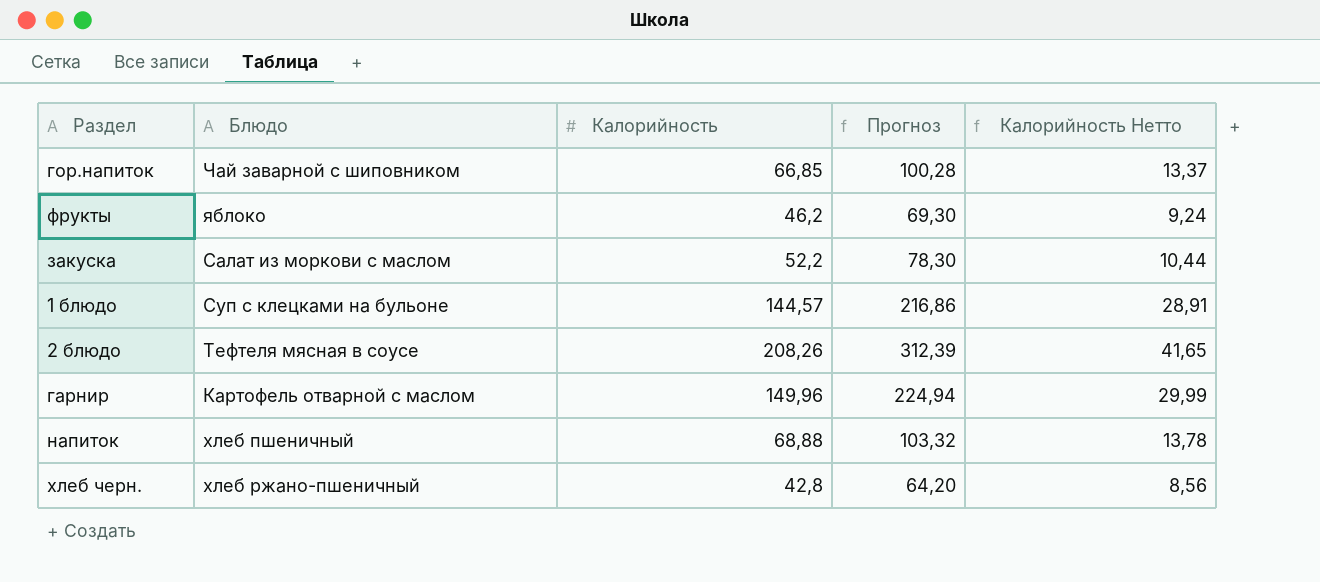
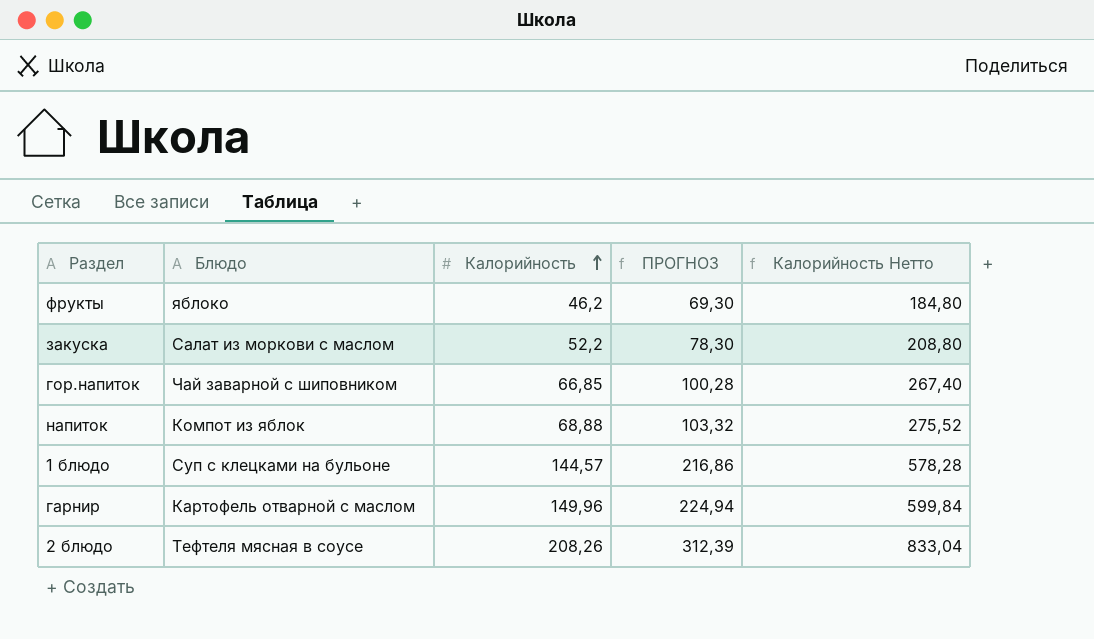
row order: none -> Калорийность ascending
column name: Прогноз -> ПРОГНОЗ
column Калорийность Нетто | formula: [Калорийность] * 0,2 -> [Калорийность] * 4
row хлеб черн.: хлеб ржано-пшеничный | 42,8 | 64,20 | 8,56 -> none
напиток | Блюдо: хлеб пшеничный -> Компот из яблок

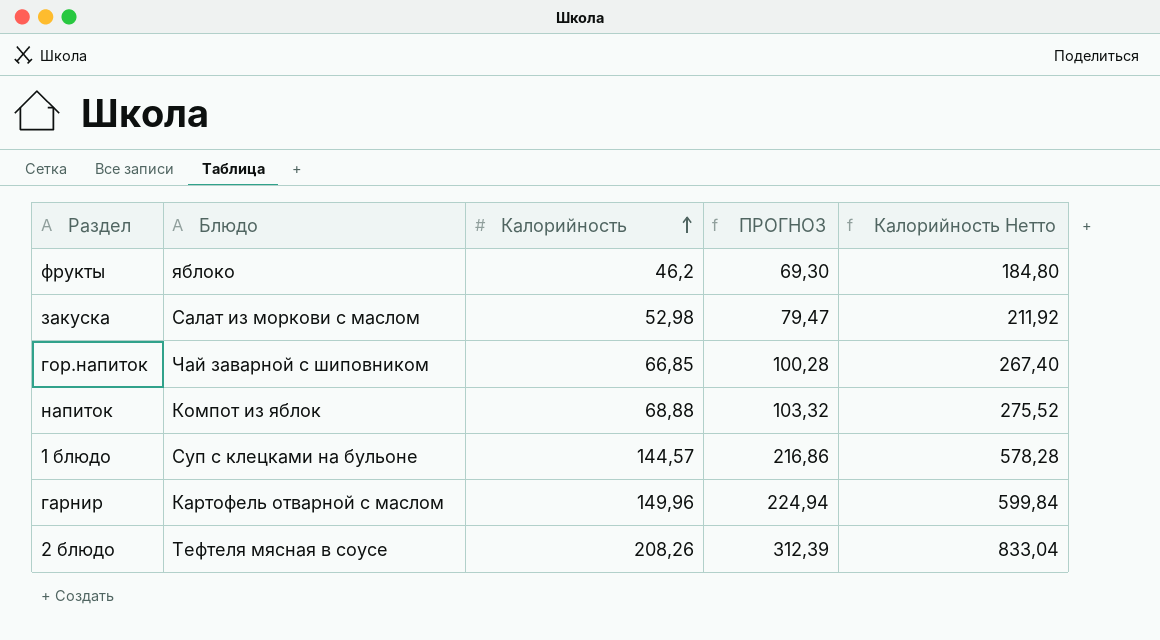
закуска | Калорийность: 52,2 -> 52,98
закуска | ПРОГНОЗ: 78,30 -> 79,47
закуска | Калорийность Нетто: 208,80 -> 211,92

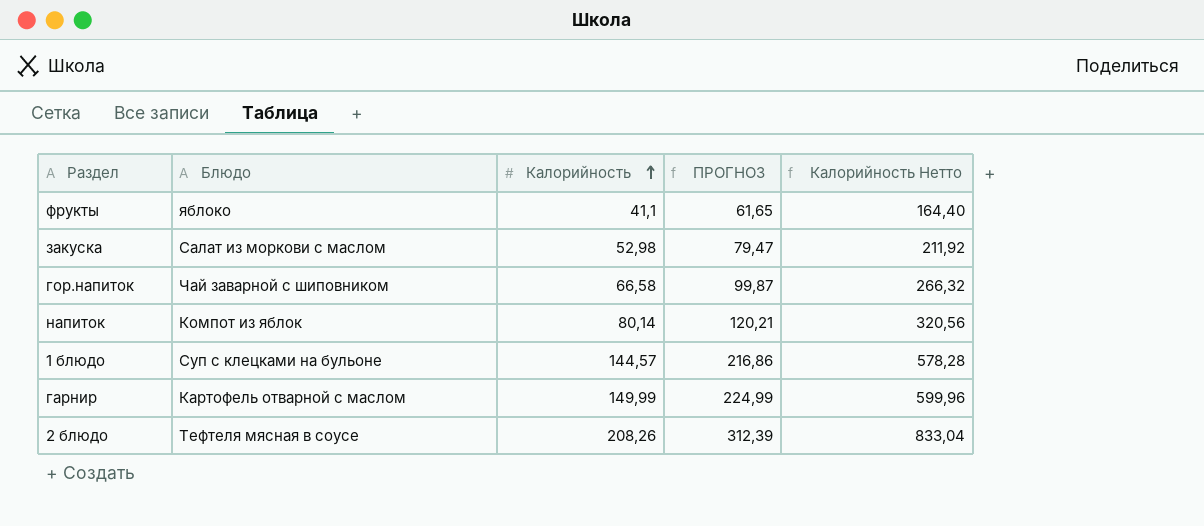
фрукты | Калорийность: 46,2 -> 41,1
фрукты | ПРОГНОЗ: 69,30 -> 61,65
фрукты | Калорийность Нетто: 184,80 -> 164,40
гор.напиток | Калорийность: 66,85 -> 66,58
гор.напиток | ПРОГНОЗ: 100,28 -> 99,87
гор.напиток | Калорийность Нетто: 267,40 -> 266,32
напиток | Калорийность: 68,88 -> 80,14
напиток | ПРОГНОЗ: 103,32 -> 120,21
напиток | Калорийность Нетто: 275,52 -> 320,56
гарнир | Калорийность: 149,96 -> 149,99
гарнир | ПРОГНОЗ: 224,94 -> 224,99
гарнир | Калорийность Нетто: 599,84 -> 599,96

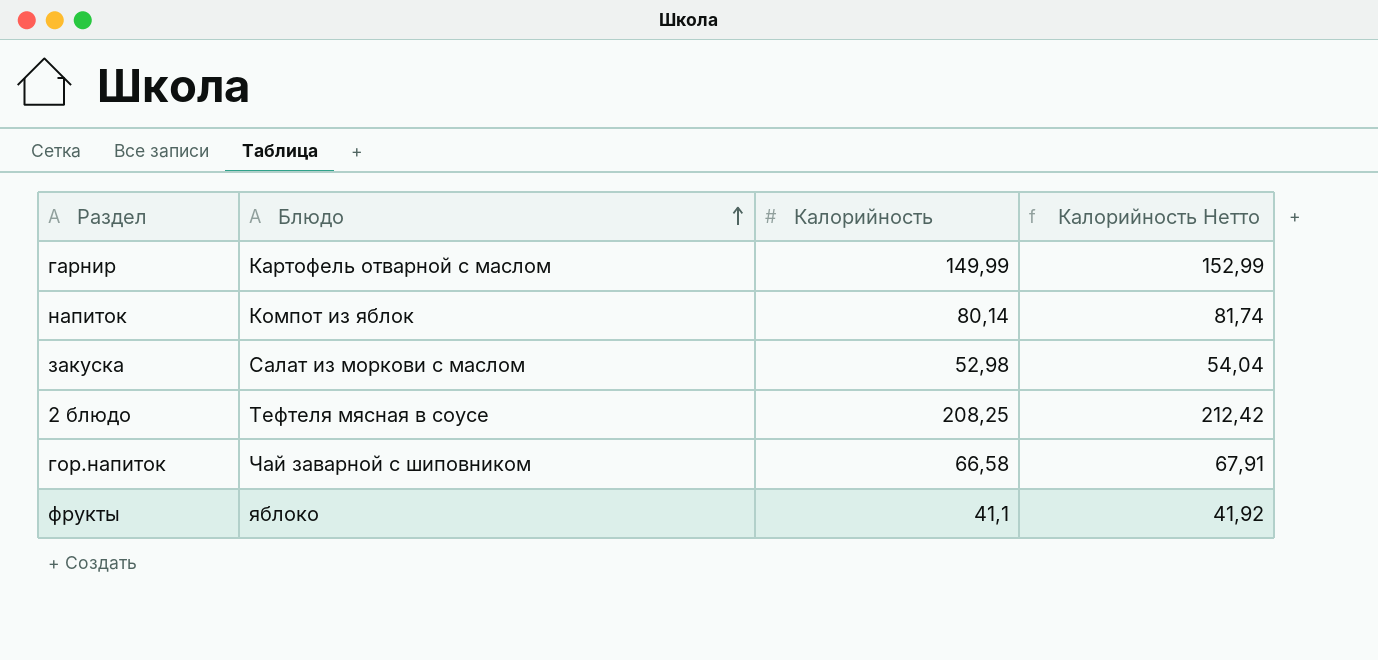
row order: Калорийность ascending -> Блюдо ascending
column ПРОГНОЗ | formula: [Калорийность] * 1,5 -> none
column Калорийность Нетто | formula: [Калорийность] * 4 -> [Калорийность] * 1,02
row 1 блюдо: Суп с клецками на бульоне | 144,57 | 216,86 | 578,28 -> none
2 блюдо | Калорийность: 208,26 -> 208,25

